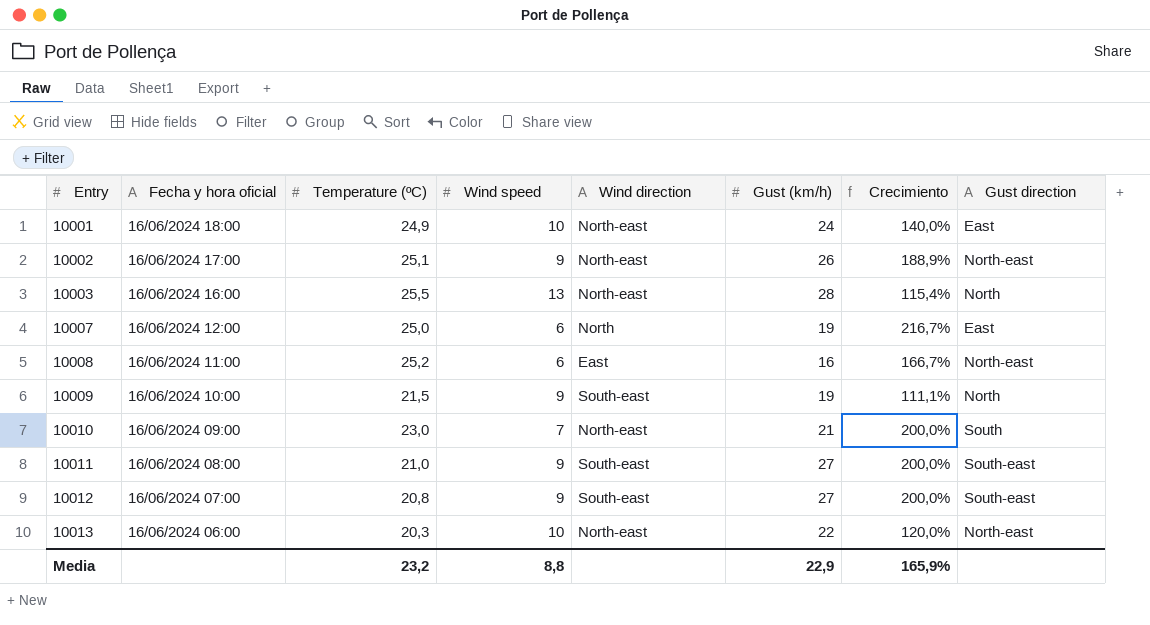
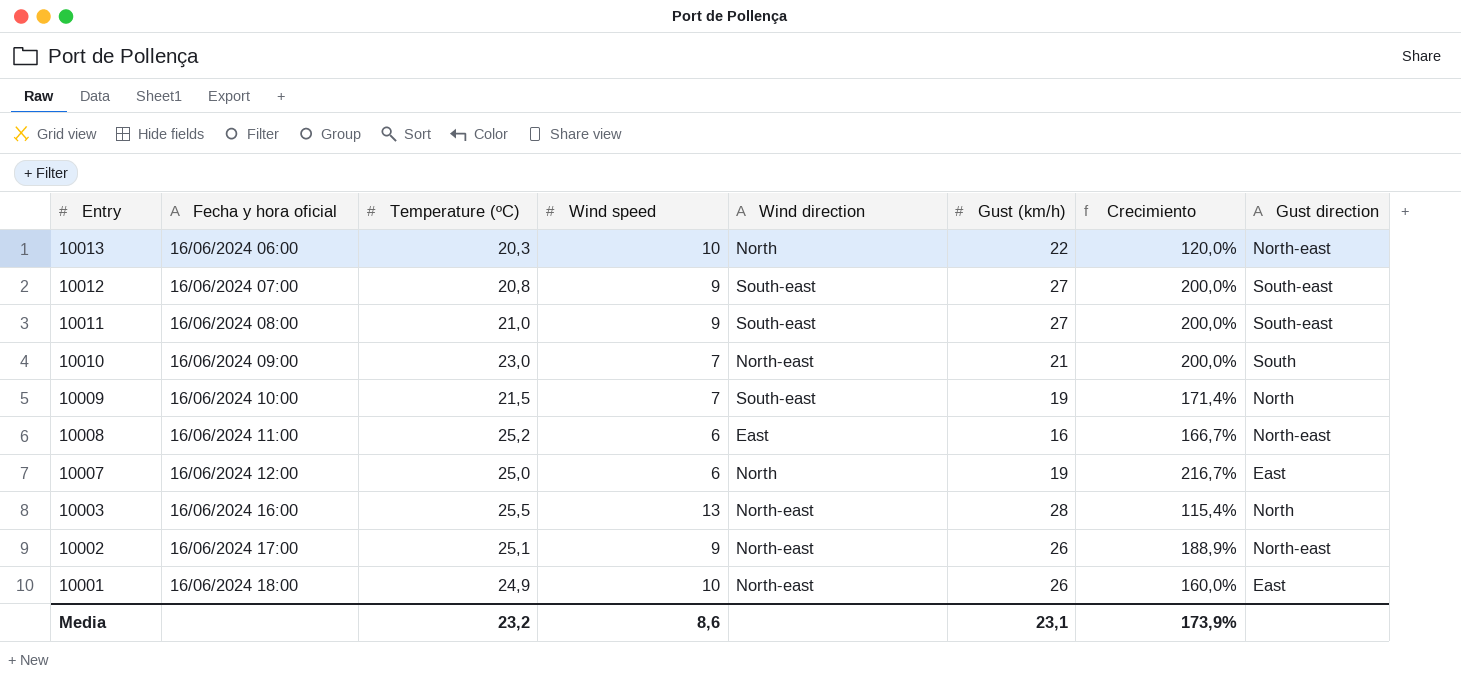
row order: Entry ascending -> Entry descending
10013 | Wind direction: North-east -> North
10009 | Wind speed: 9 -> 7
10009 | Crecimiento: 111,1% -> 171,4%
10001 | Gust (km/h): 24 -> 26
10001 | Crecimiento: 140,0% -> 160,0%
Media | Wind speed: 8,8 -> 8,6
Media | Gust (km/h): 22,9 -> 23,1
Media | Crecimiento: 165,9% -> 173,9%

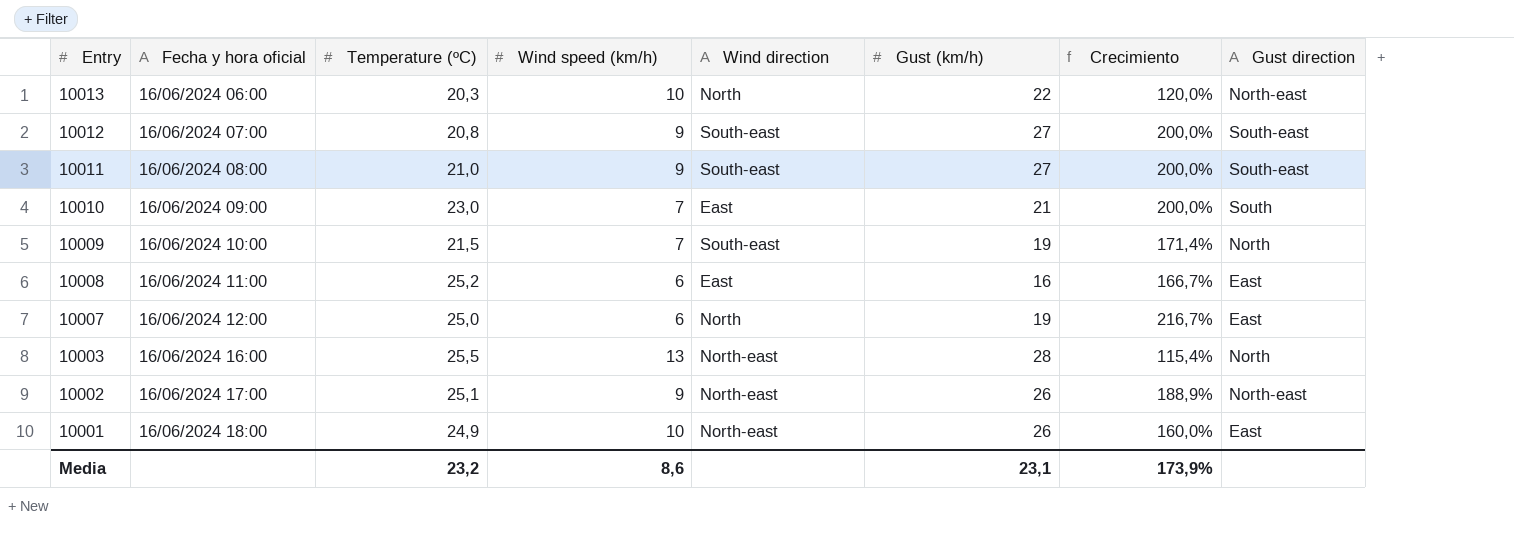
column name: Wind speed -> Wind speed (km/h)
10010 | Wind direction: North-east -> East
10008 | Gust direction: North-east -> East

